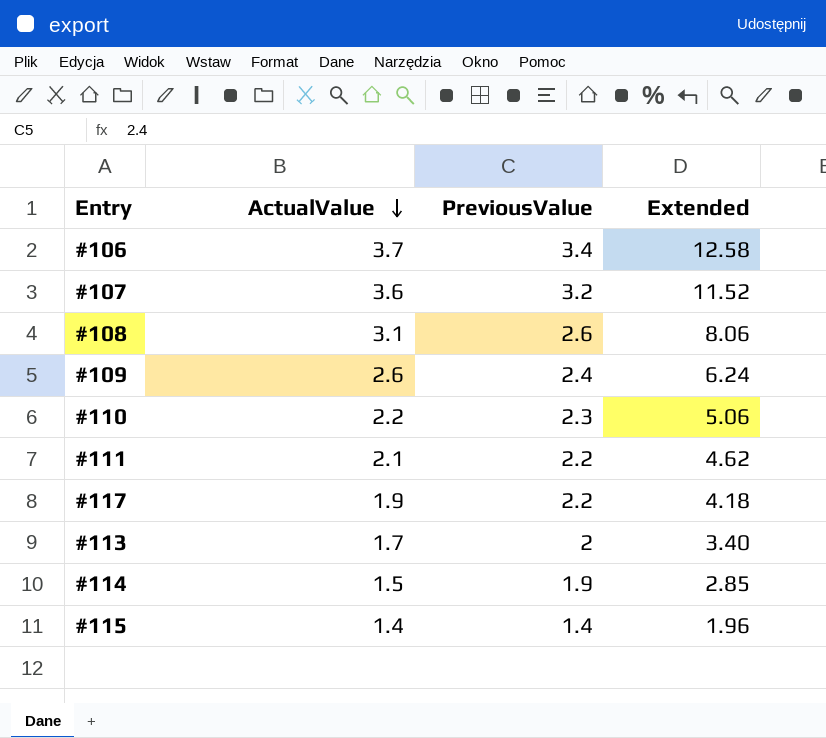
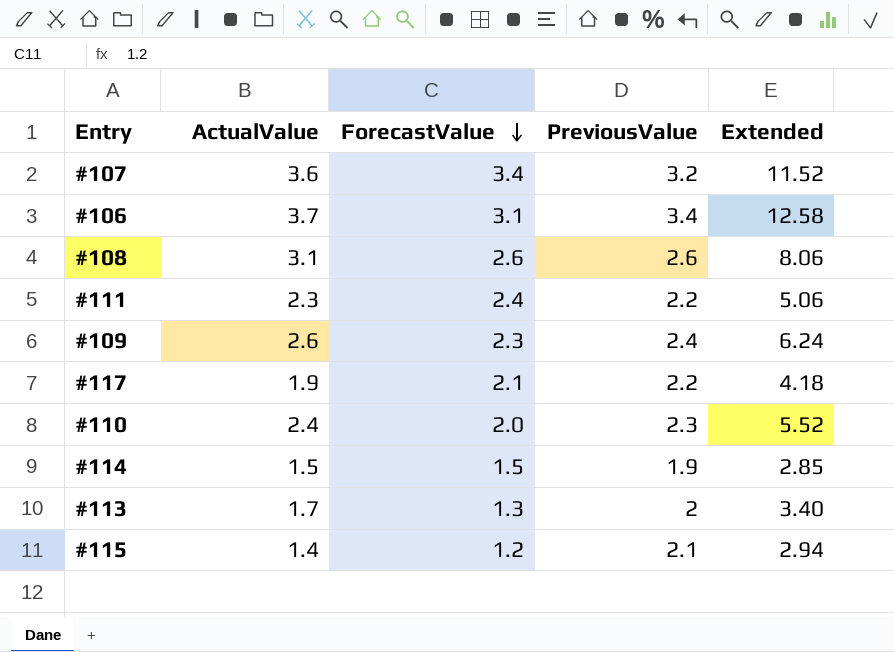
row order: ActualValue descending -> ForecastValue descending
column ForecastValue | position: none -> 3
#111 | ActualValue: 2.1 -> 2.3
#111 | Extended: 4.62 -> 5.06
#110 | ActualValue: 2.2 -> 2.4
#110 | Extended: 5.06 -> 5.52
#115 | PreviousValue: 1.4 -> 2.1
#115 | Extended: 1.96 -> 2.94

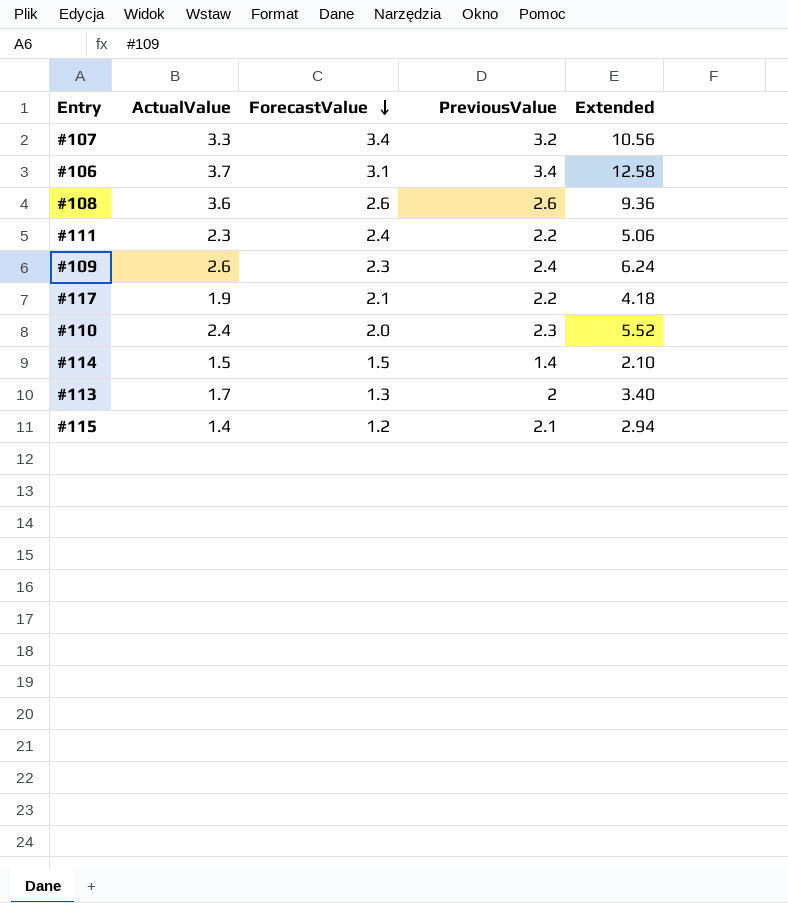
#107 | ActualValue: 3.6 -> 3.3
#107 | Extended: 11.52 -> 10.56
#108 | ActualValue: 3.1 -> 3.6
#108 | Extended: 8.06 -> 9.36
#114 | PreviousValue: 1.9 -> 1.4
#114 | Extended: 2.85 -> 2.10

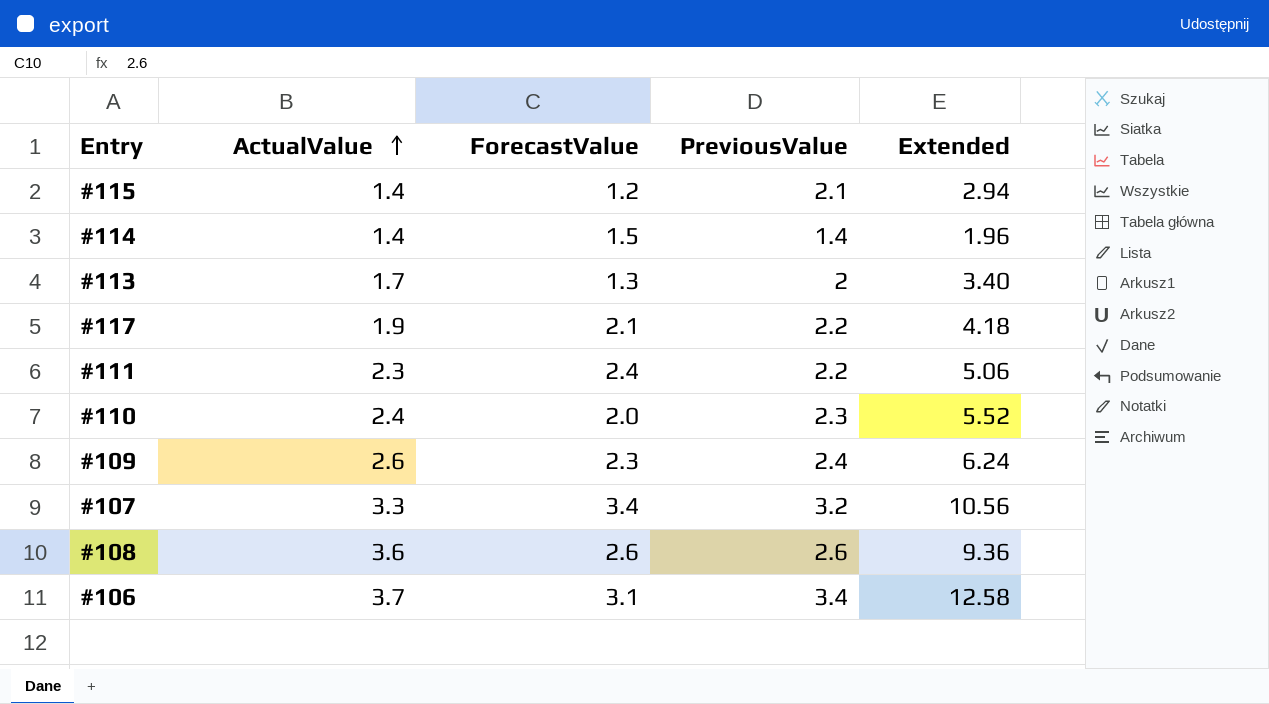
row order: ForecastValue descending -> ActualValue ascending
#114 | ActualValue: 1.5 -> 1.4
#114 | Extended: 2.10 -> 1.96

